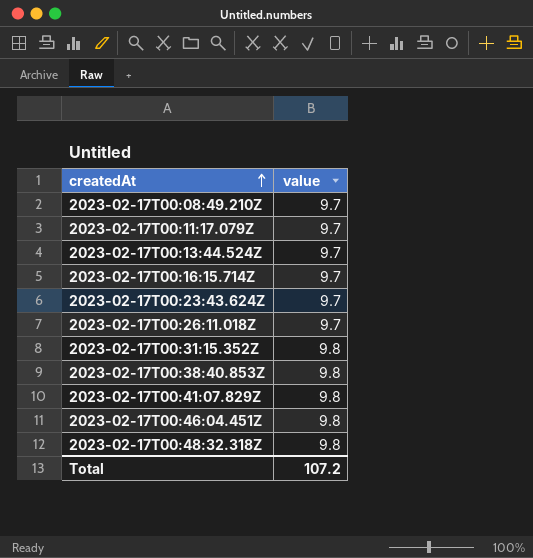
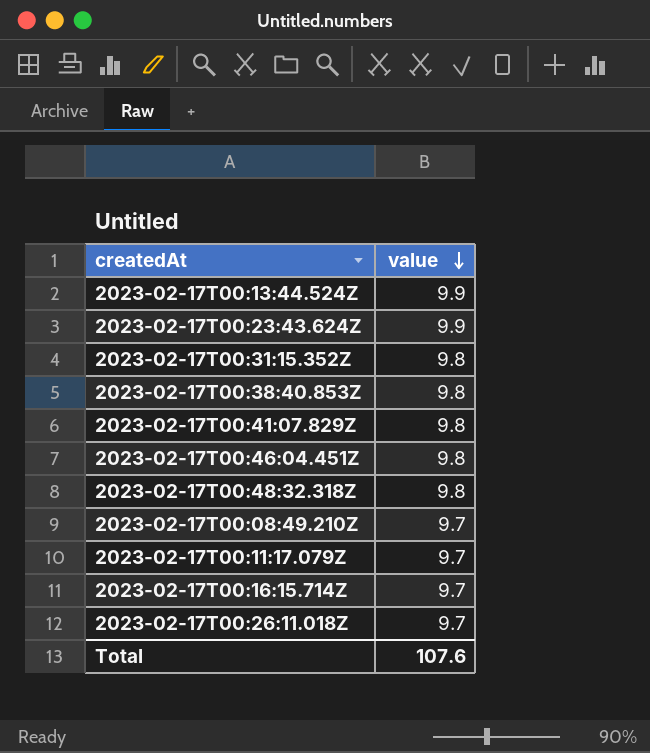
row order: createdAt ascending -> value descending
2023-02-17T00:13:44.524Z | value: 9.7 -> 9.9
2023-02-17T00:23:43.624Z | value: 9.7 -> 9.9
Total | value: 107.2 -> 107.6

